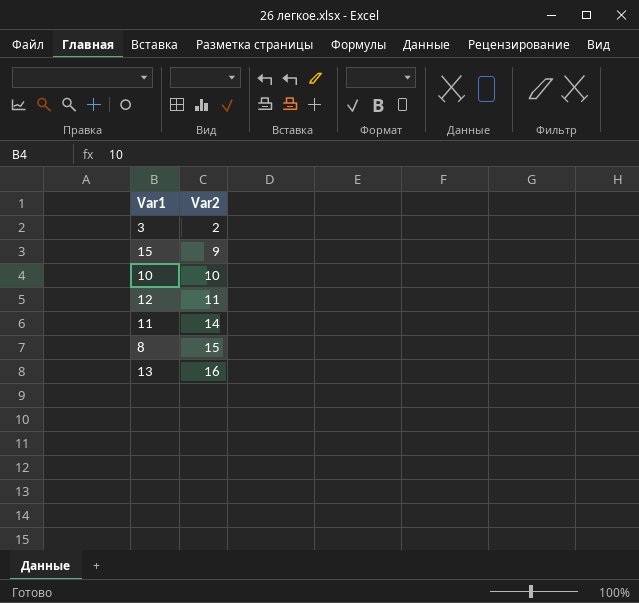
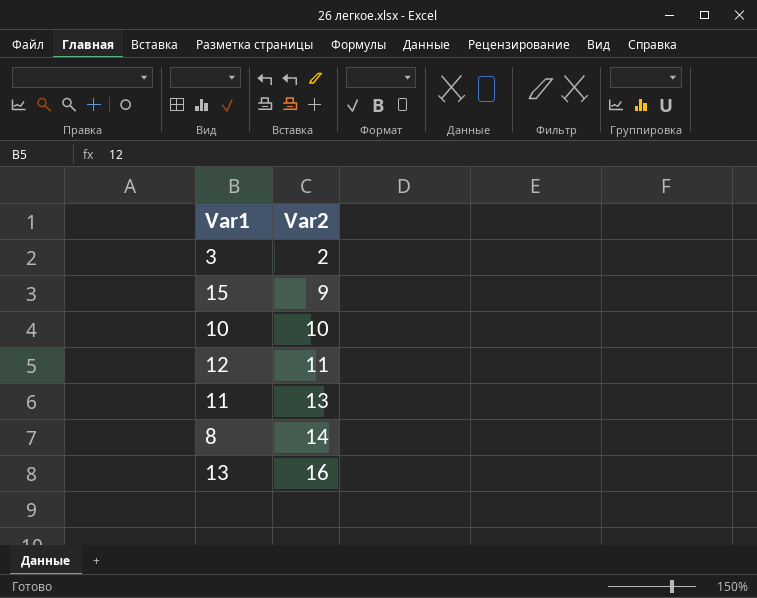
11 | Var2: 14 -> 13
8 | Var2: 15 -> 14

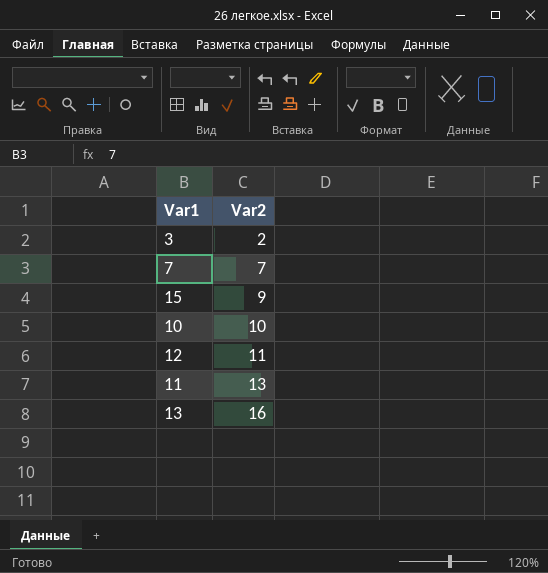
row 8: 14 -> none
row 7: none -> 7

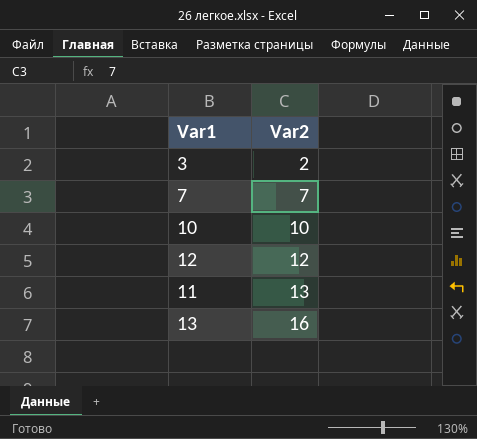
row 15: 9 -> none
12 | Var2: 11 -> 12

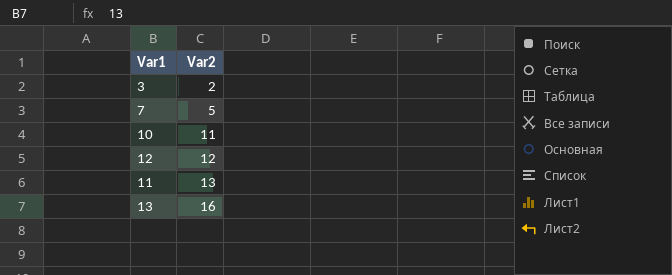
7 | Var2: 7 -> 5
10 | Var2: 10 -> 11

